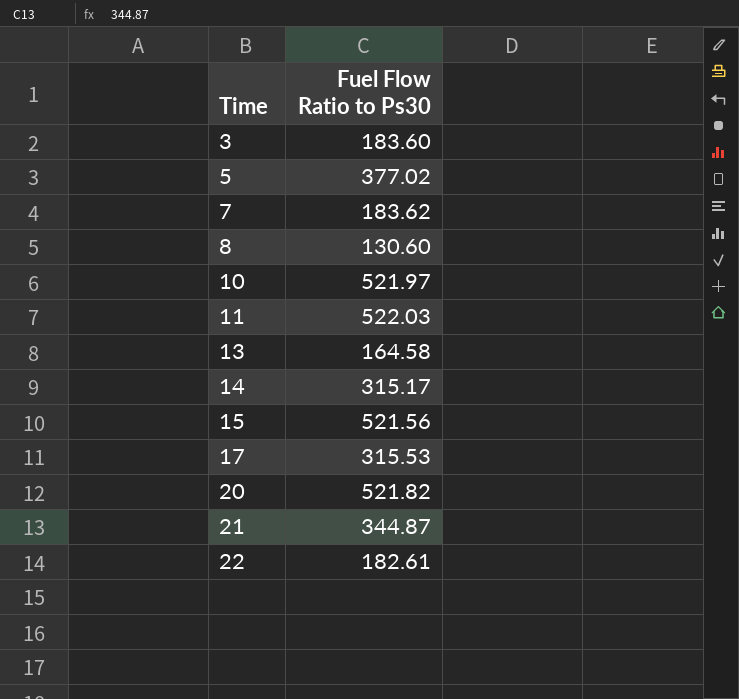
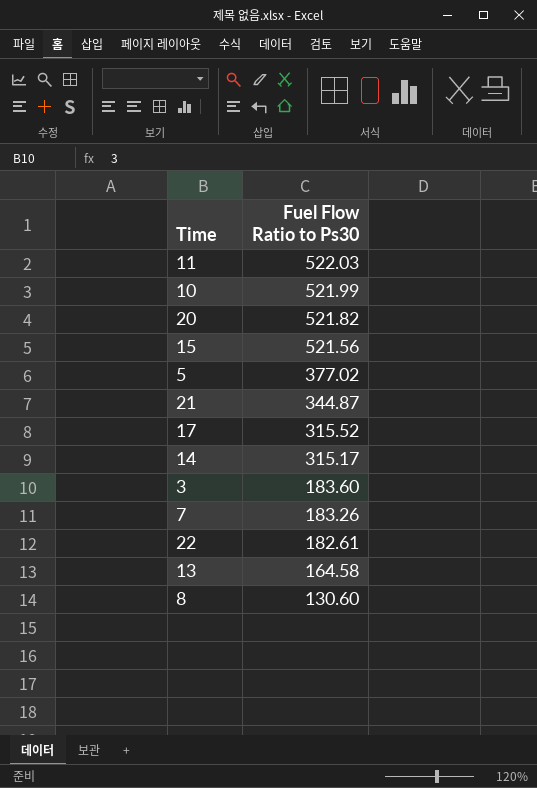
row order: Time ascending -> Fuel Flow Ratio to Ps30 descending
10 | Fuel Flow Ratio to Ps30: 521.97 -> 521.99
17 | Fuel Flow Ratio to Ps30: 315.53 -> 315.52
7 | Fuel Flow Ratio to Ps30: 183.62 -> 183.26

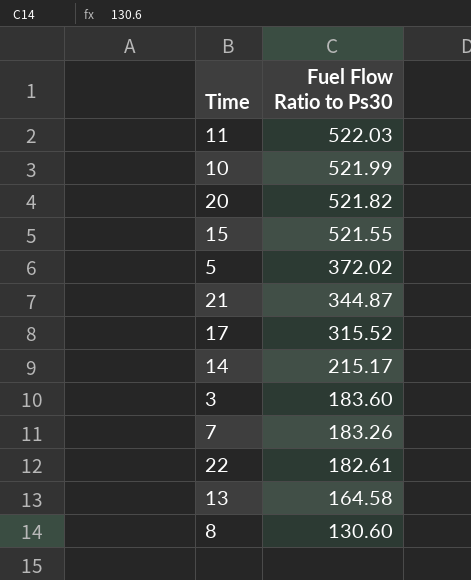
15 | Fuel Flow Ratio to Ps30: 521.56 -> 521.55
5 | Fuel Flow Ratio to Ps30: 377.02 -> 372.02
14 | Fuel Flow Ratio to Ps30: 315.17 -> 215.17

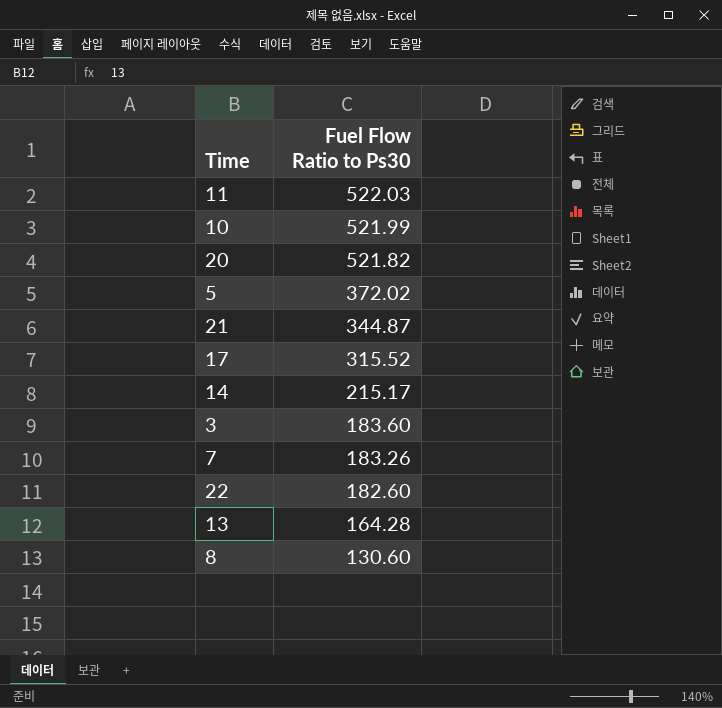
row 15: 521.55 -> none
22 | Fuel Flow Ratio to Ps30: 182.61 -> 182.60
13 | Fuel Flow Ratio to Ps30: 164.58 -> 164.28

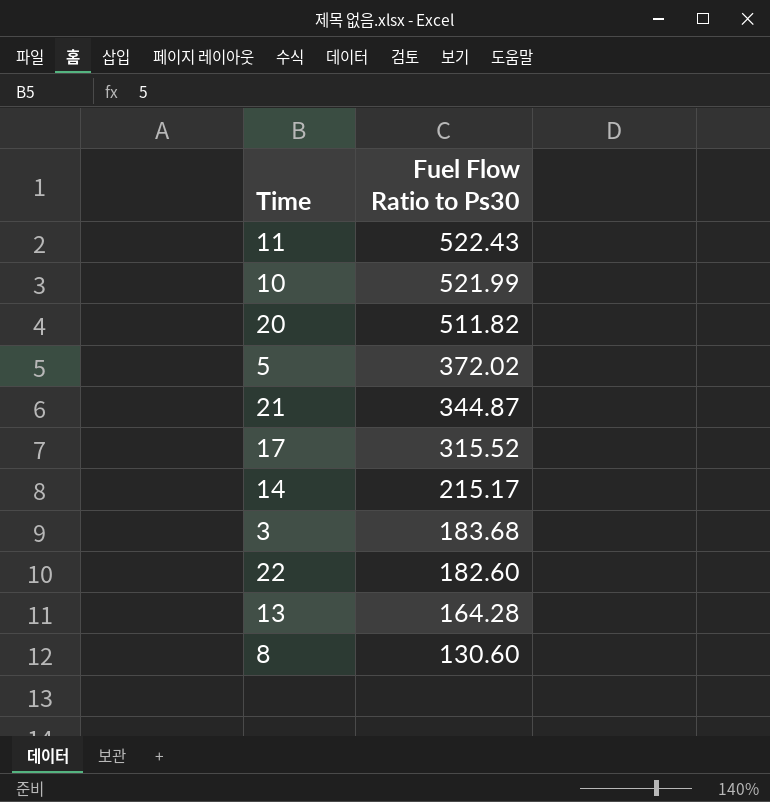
row 7: 183.26 -> none
11 | Fuel Flow Ratio to Ps30: 522.03 -> 522.43
20 | Fuel Flow Ratio to Ps30: 521.82 -> 511.82
3 | Fuel Flow Ratio to Ps30: 183.60 -> 183.68

